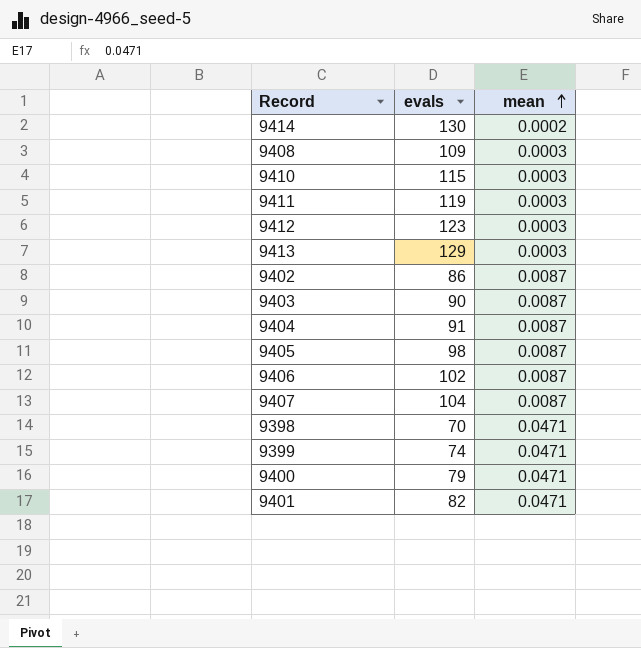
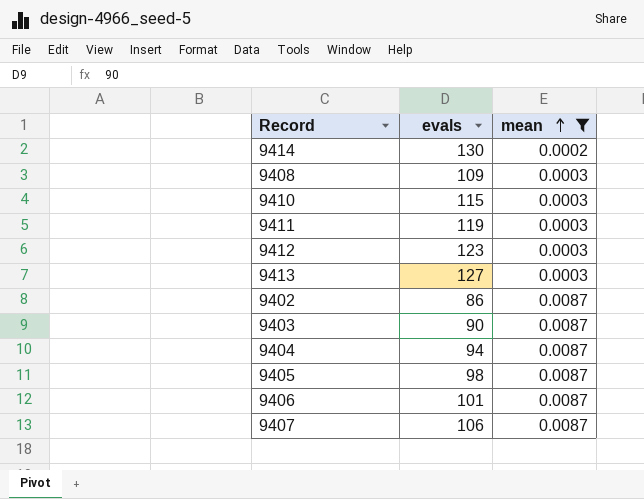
filter: none -> mean != 0.0471
9413 | evals: 129 -> 127
9404 | evals: 91 -> 94
9406 | evals: 102 -> 101
9407 | evals: 104 -> 106

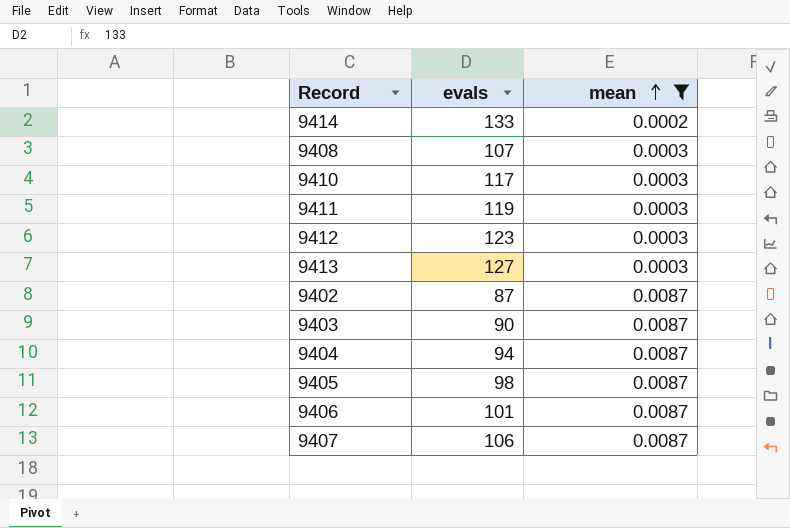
9414 | evals: 130 -> 133
9408 | evals: 109 -> 107
9410 | evals: 115 -> 117
9402 | evals: 86 -> 87

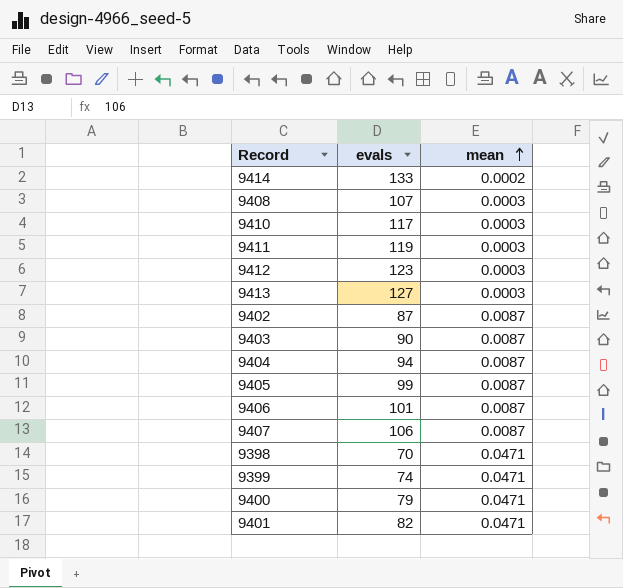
filter: mean != 0.0471 -> none
9405 | evals: 98 -> 99

